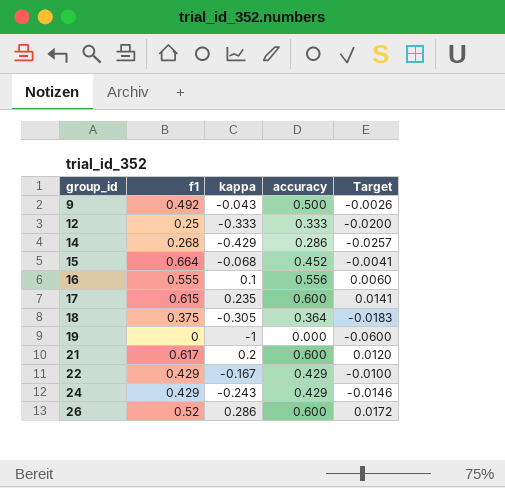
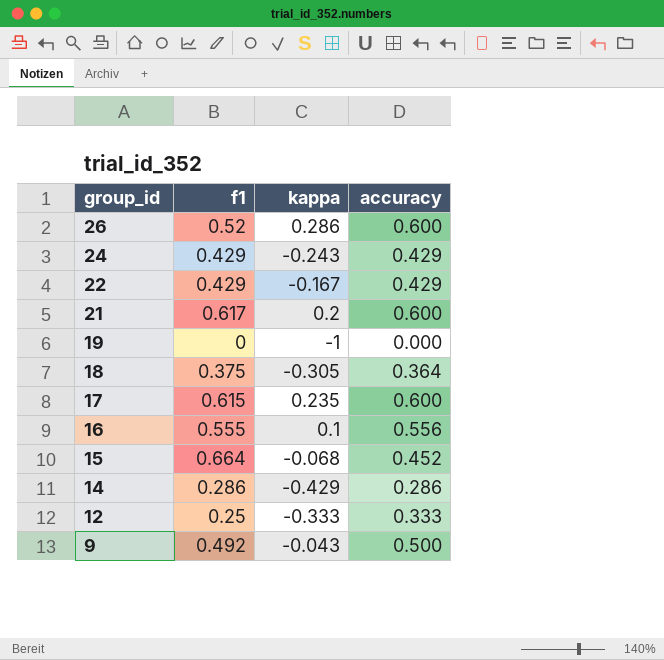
row order: group_id ascending -> group_id descending
column Target | formula: [kappa] * 0.06 -> none
14 | f1: 0.268 -> 0.286

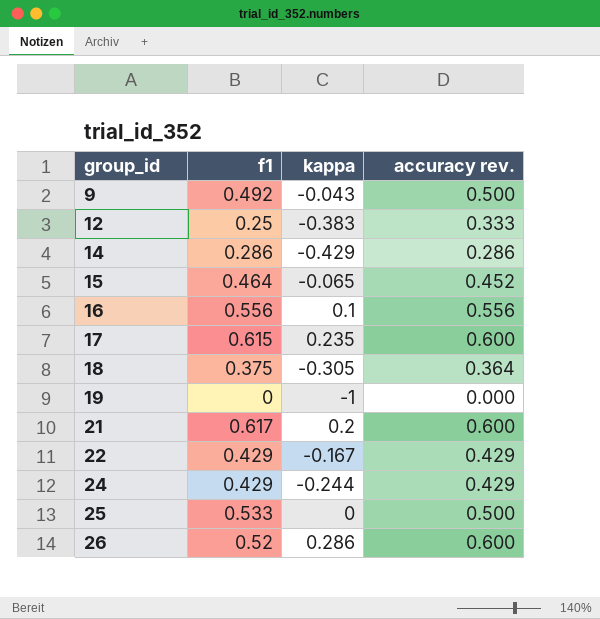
row order: group_id descending -> group_id ascending
column name: accuracy -> accuracy rev.
12 | kappa: -0.333 -> -0.383
15 | f1: 0.664 -> 0.464
15 | kappa: -0.068 -> -0.065
16 | f1: 0.555 -> 0.556
24 | kappa: -0.243 -> -0.244
row 25: none -> 0.533 | 0 | 0.500

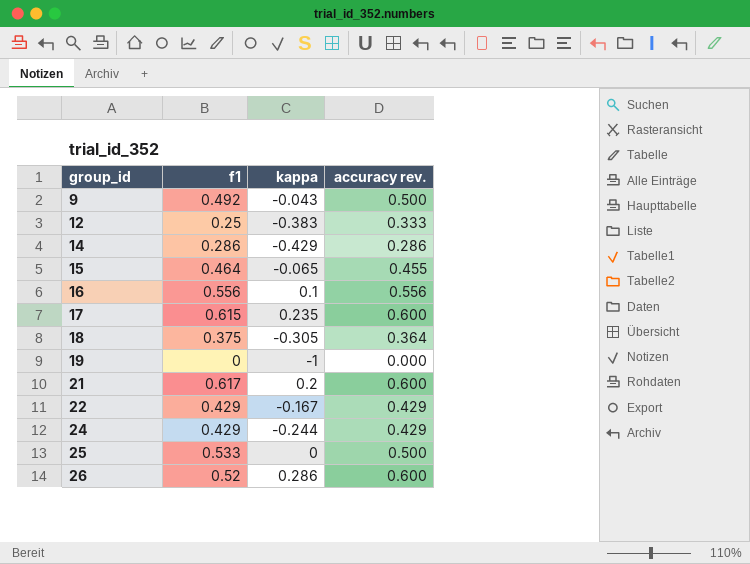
15 | accuracy rev.: 0.452 -> 0.455

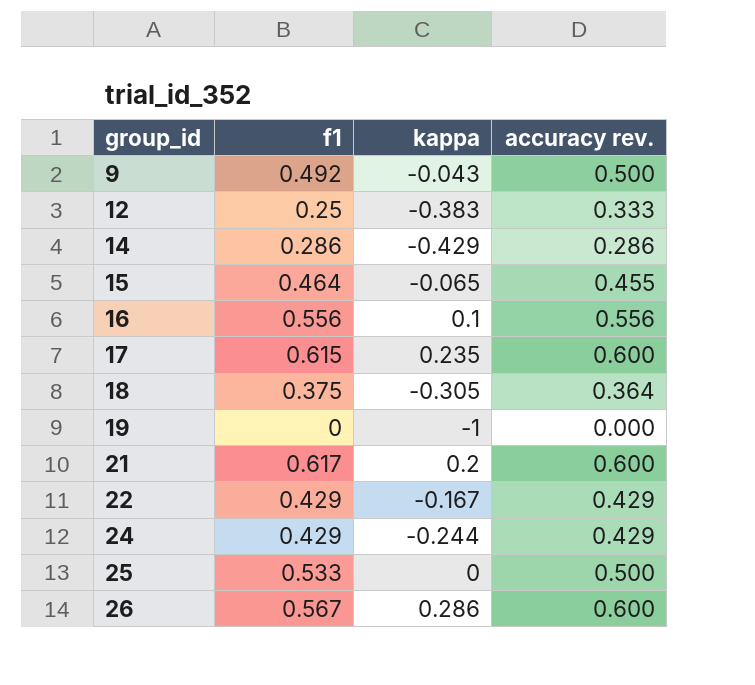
26 | f1: 0.52 -> 0.567

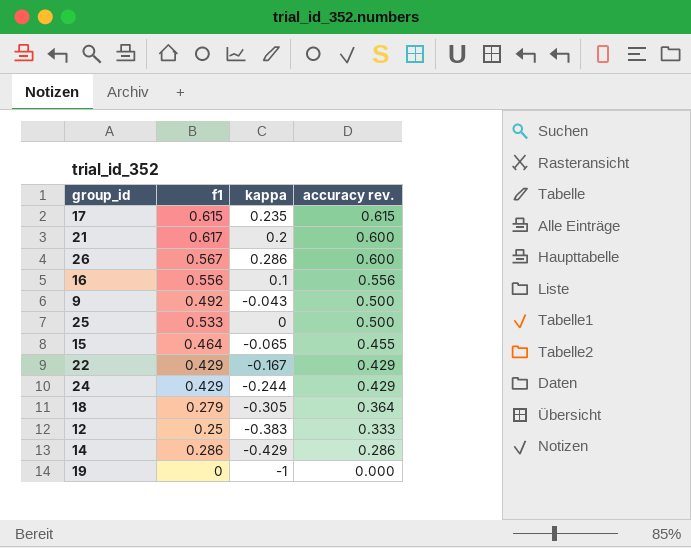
row order: group_id ascending -> accuracy rev. descending
17 | accuracy rev.: 0.600 -> 0.615
18 | f1: 0.375 -> 0.279

